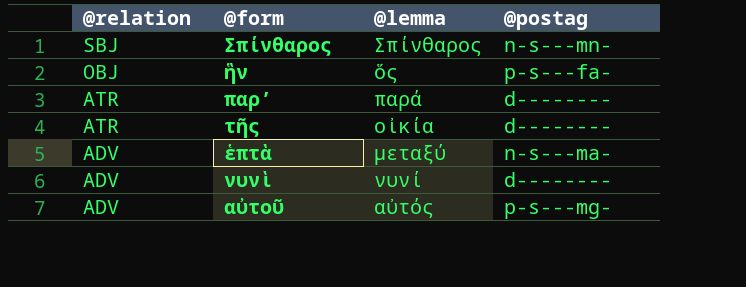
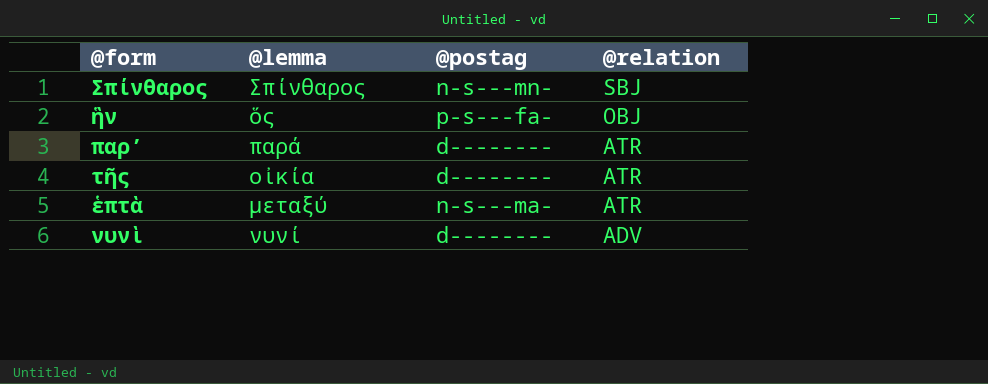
column @relation | position: 1 -> 4
row αὐτοῦ: ADV | αὐτός | p-s---mg- -> none
ἑπτὰ | @relation: ADV -> ATR

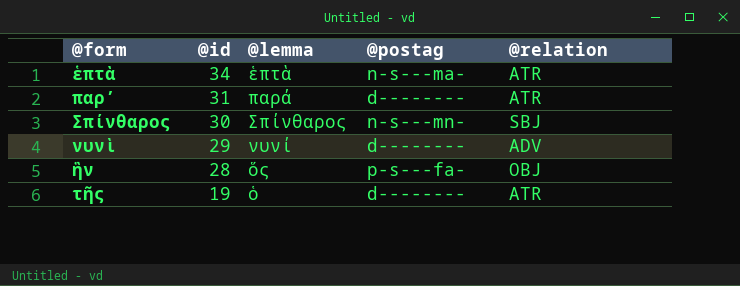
row order: @relation descending -> @id descending
column @id | position: none -> 2
ἑπτὰ | @lemma: μεταξύ -> ἑπτὰ
τῆς | @lemma: οἰκία -> ὁ

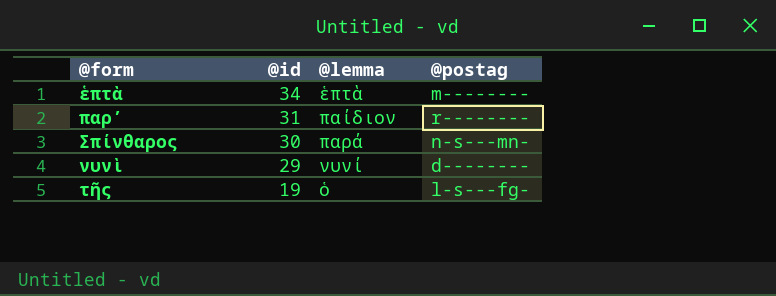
column @relation | position: 5 -> none
row ἣν: 28 | ὅς | p-s---fa- | OBJ -> none
ἑπτὰ | @postag: n-s---ma- -> m--------
παρʼ | @lemma: παρά -> παίδιον
παρʼ | @postag: d-------- -> r--------
Σπίνθαρος | @lemma: Σπίνθαρος -> παρά
τῆς | @postag: d-------- -> l-s---fg-

